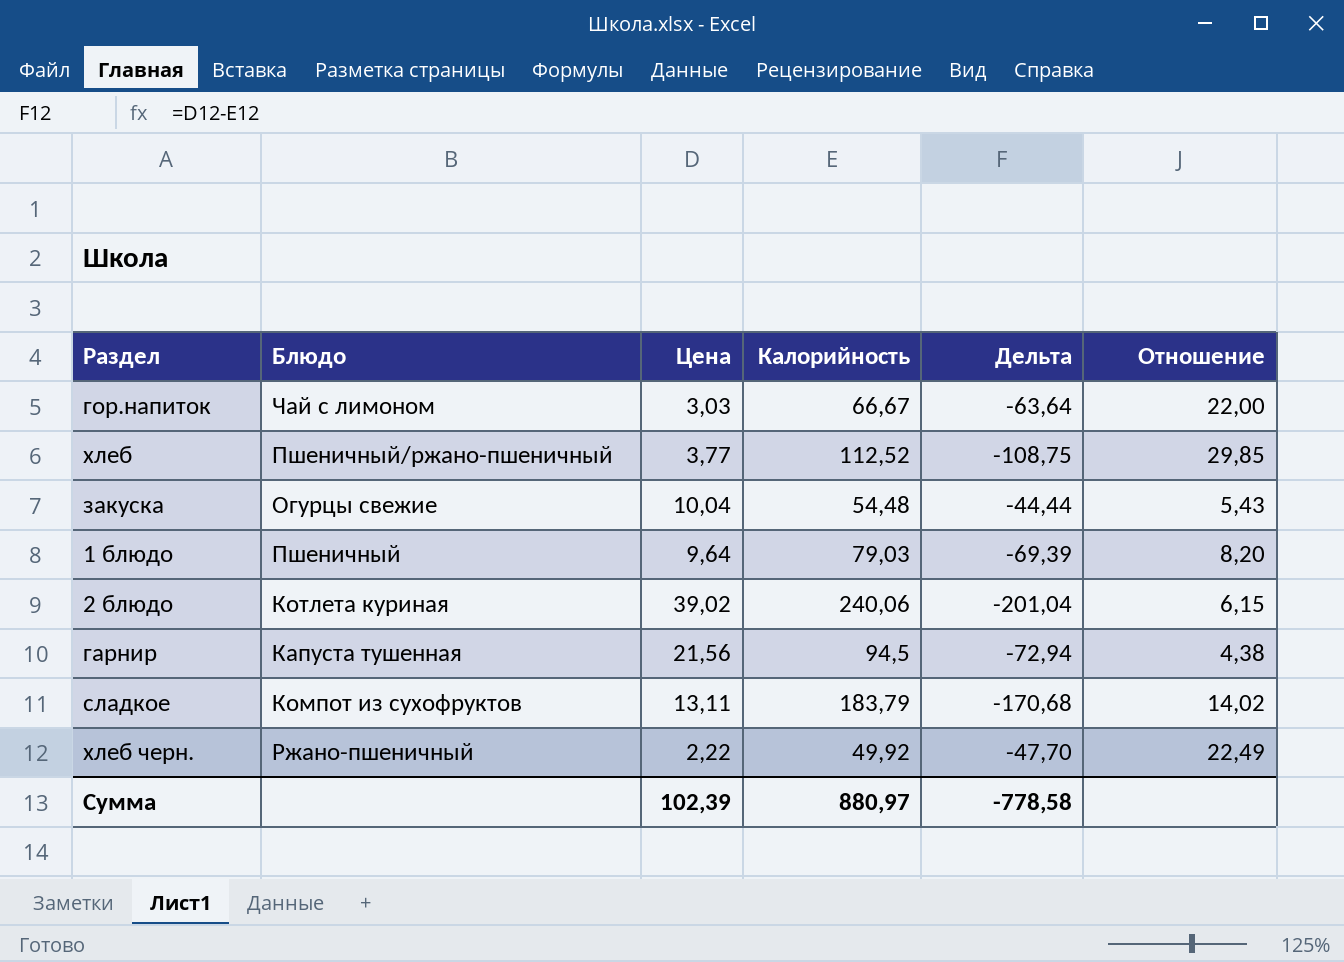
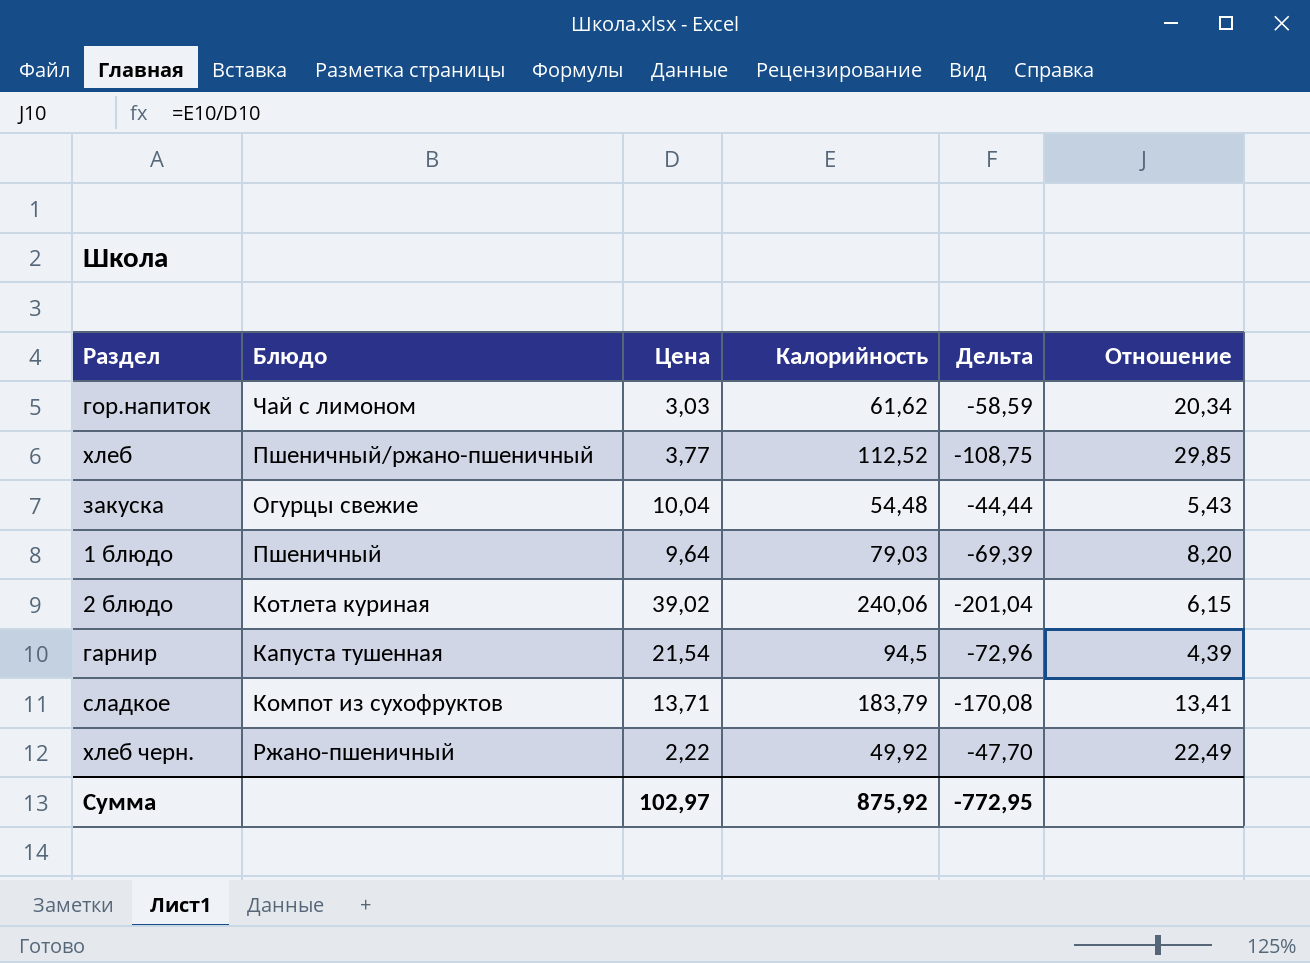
гор.напиток | Калорийность: 66,67 -> 61,62
гор.напиток | Дельта: -63,64 -> -58,59
гор.напиток | Отношение: 22,00 -> 20,34
гарнир | Цена: 21,56 -> 21,54
гарнир | Дельта: -72,94 -> -72,96
гарнир | Отношение: 4,38 -> 4,39
сладкое | Цена: 13,11 -> 13,71
сладкое | Дельта: -170,68 -> -170,08
сладкое | Отношение: 14,02 -> 13,41
Сумма | Цена: 102,39 -> 102,97
Сумма | Калорийность: 880,97 -> 875,92
Сумма | Дельта: -778,58 -> -772,95

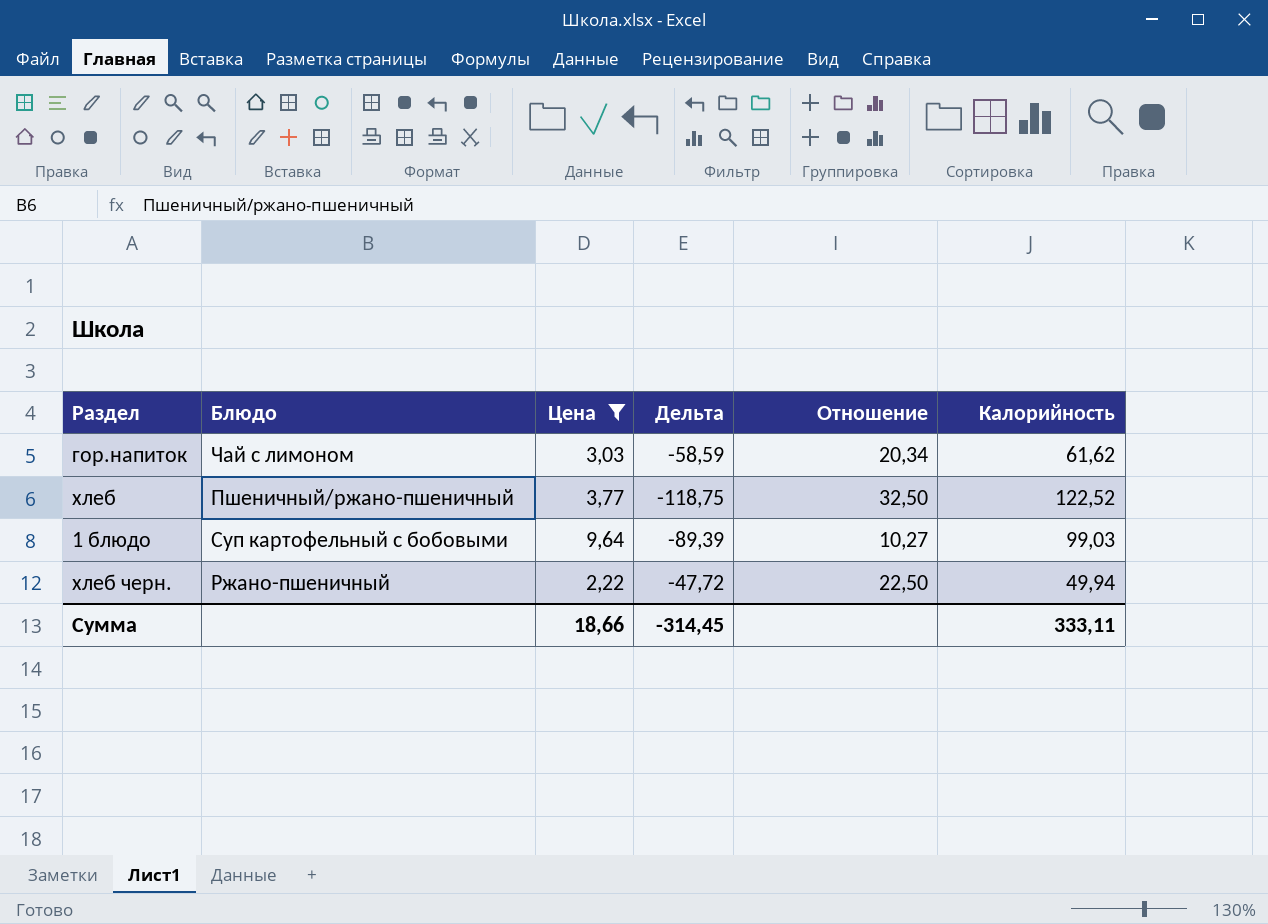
filter: none -> Цена <= 9,64
column Калорийность | position: 4 -> 6
хлеб | Дельта: -108,75 -> -118,75
хлеб | Отношение: 29,85 -> 32,50
хлеб | Калорийность: 112,52 -> 122,52
1 блюдо | Блюдо: Пшеничный -> Суп картофельный с бобовыми
1 блюдо | Дельта: -69,39 -> -89,39
1 блюдо | Отношение: 8,20 -> 10,27
1 блюдо | Калорийность: 79,03 -> 99,03
хлеб черн. | Дельта: -47,70 -> -47,72
хлеб черн. | Отношение: 22,49 -> 22,50
хлеб черн. | Калорийность: 49,92 -> 49,94
Сумма | Цена: 102,97 -> 18,66
Сумма | Дельта: -772,95 -> -314,45
Сумма | Калорийность: 875,92 -> 333,11

